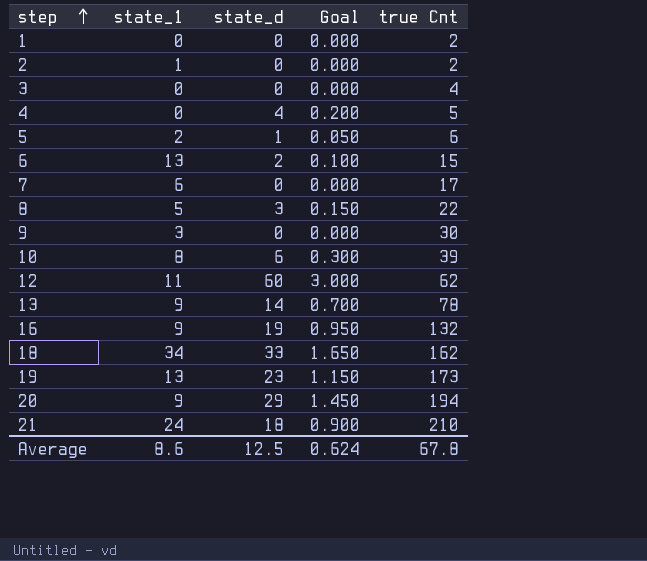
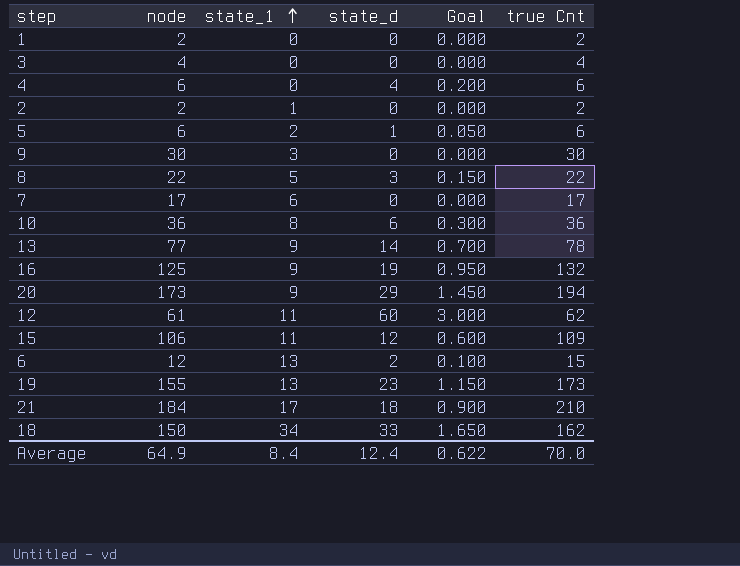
row order: step ascending -> state_1 ascending
column node | position: none -> 2
4 | true Cnt: 5 -> 6
10 | true Cnt: 39 -> 36
row 15: none -> 106 | 11 | 12 | 0.600 | 109
21 | state_1: 24 -> 17
Average | state_1: 8.6 -> 8.4
Average | state_d: 12.5 -> 12.4
Average | Goal: 0.624 -> 0.622
Average | true Cnt: 67.8 -> 70.0

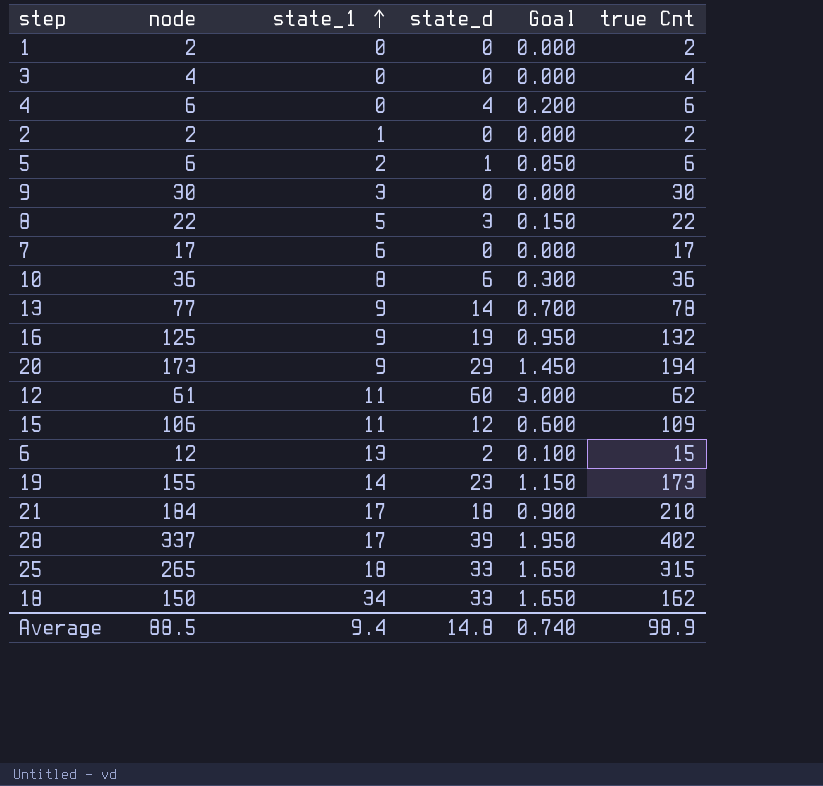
19 | state_1: 13 -> 14
row 28: none -> 337 | 17 | 39 | 1.950 | 402
row 25: none -> 265 | 18 | 33 | 1.650 | 315
Average | node: 64.9 -> 88.5
Average | state_1: 8.4 -> 9.4
Average | state_d: 12.4 -> 14.8
Average | Goal: 0.622 -> 0.740
Average | true Cnt: 70.0 -> 98.9

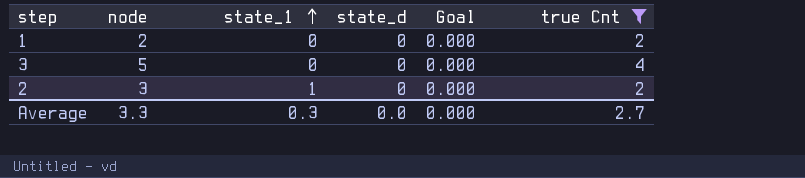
filter: none -> true Cnt <= 4
3 | node: 4 -> 5
2 | node: 2 -> 3
Average | node: 88.5 -> 3.3
Average | state_1: 9.4 -> 0.3
Average | state_d: 14.8 -> 0.0
Average | Goal: 0.740 -> 0.000
Average | true Cnt: 98.9 -> 2.7

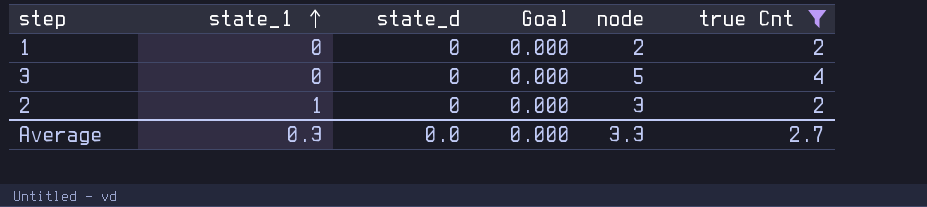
column node | position: 2 -> 5

